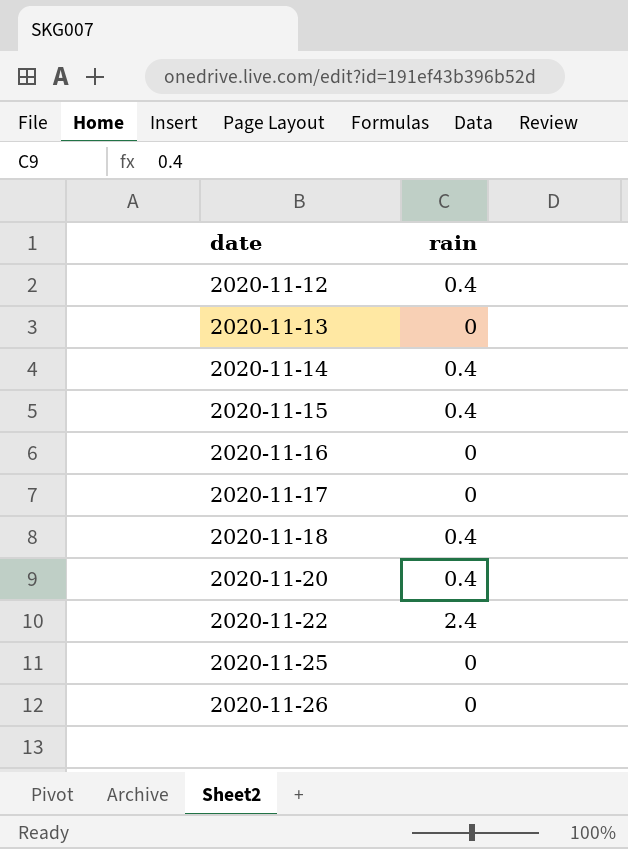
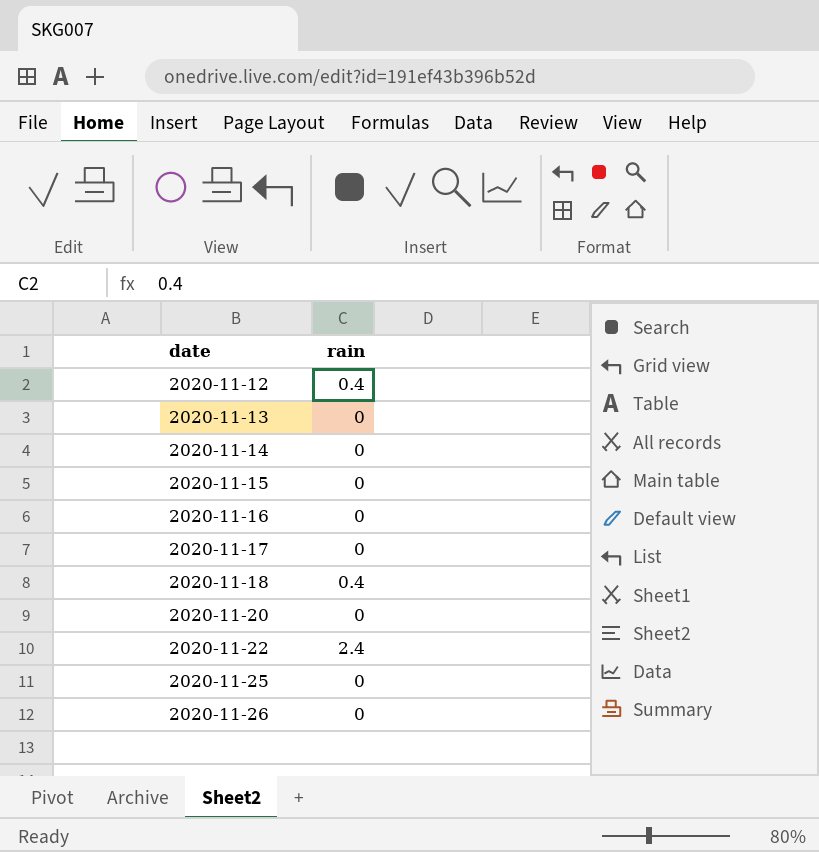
2020-11-14 | rain: 0.4 -> 0
2020-11-15 | rain: 0.4 -> 0
2020-11-20 | rain: 0.4 -> 0

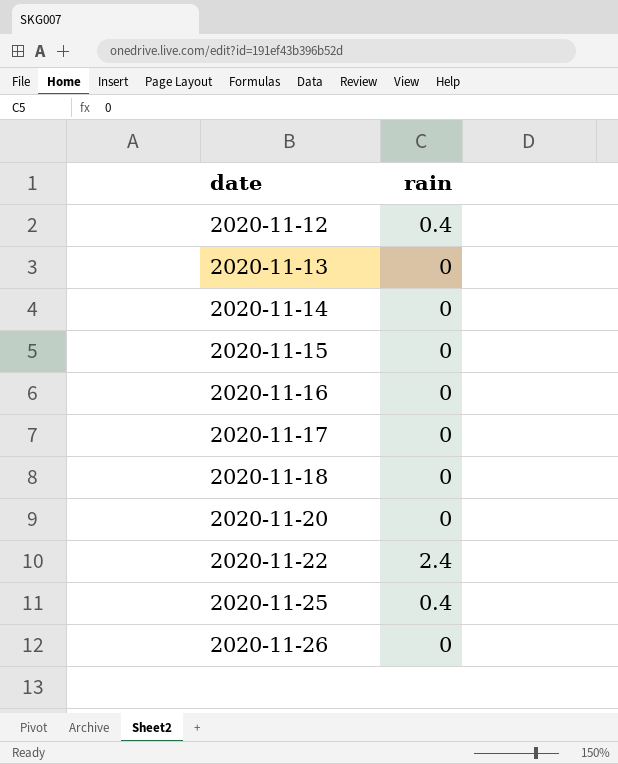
2020-11-18 | rain: 0.4 -> 0
2020-11-25 | rain: 0 -> 0.4

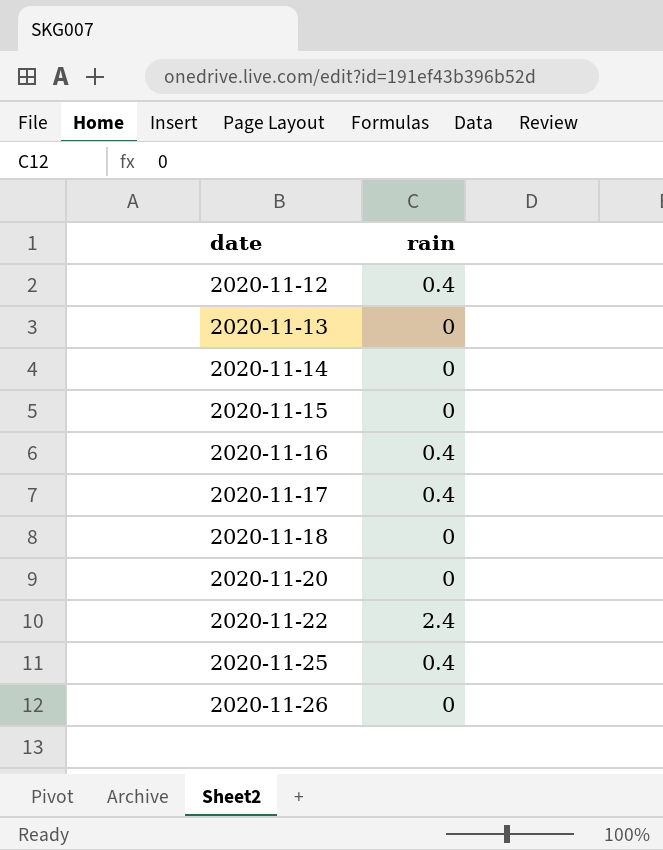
2020-11-16 | rain: 0 -> 0.4
2020-11-17 | rain: 0 -> 0.4

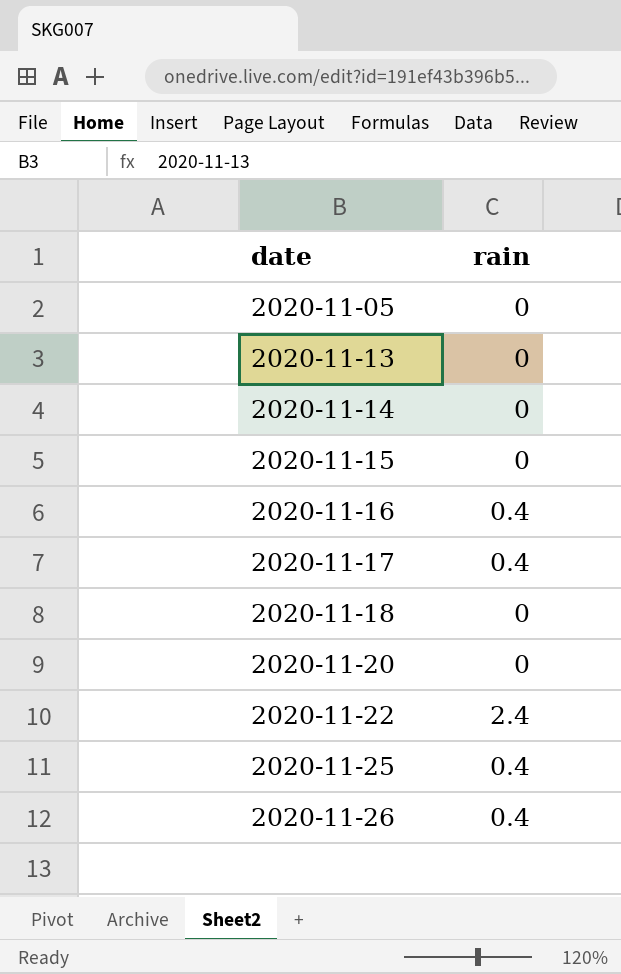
row 2020-11-12: 0.4 -> none
row 2020-11-05: none -> 0
2020-11-26 | rain: 0 -> 0.4

